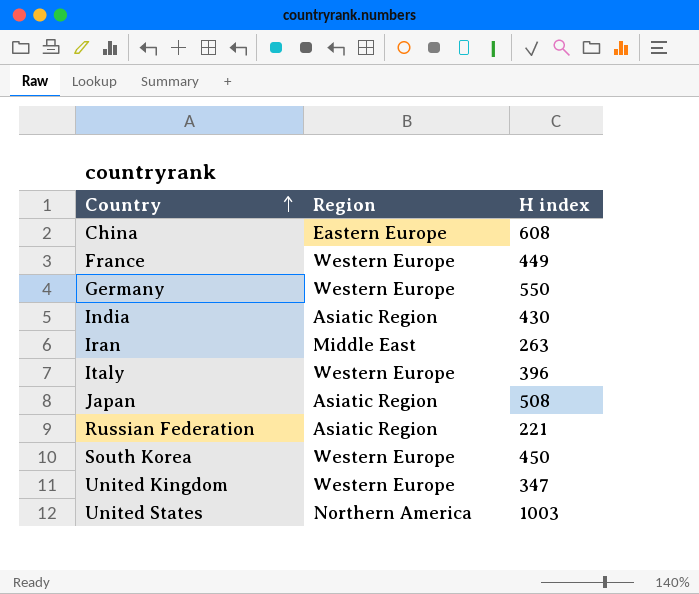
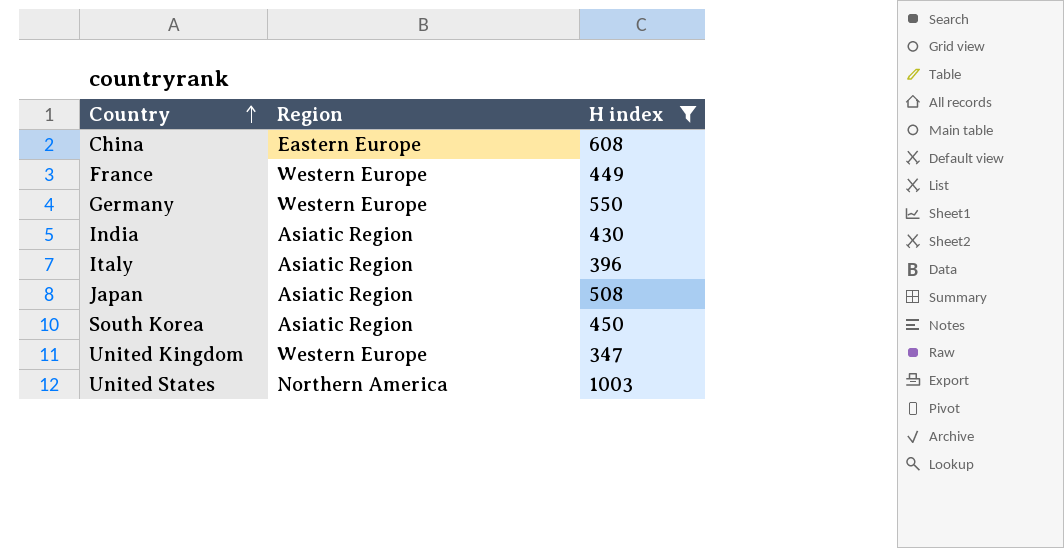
filter: none -> H index >= 347
Italy | Region: Western Europe -> Asiatic Region
South Korea | Region: Western Europe -> Asiatic Region

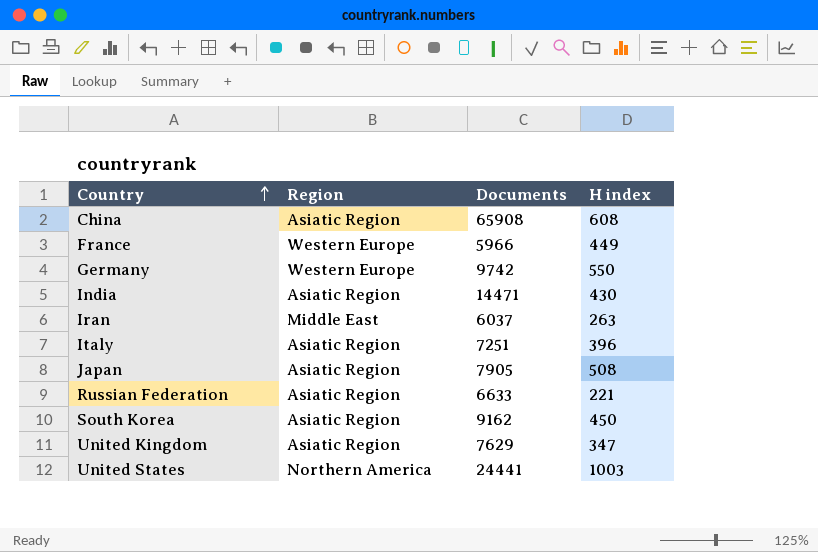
filter: H index >= 347 -> none
column Documents | position: none -> 3
China | Region: Eastern Europe -> Asiatic Region
United Kingdom | Region: Western Europe -> Asiatic Region

